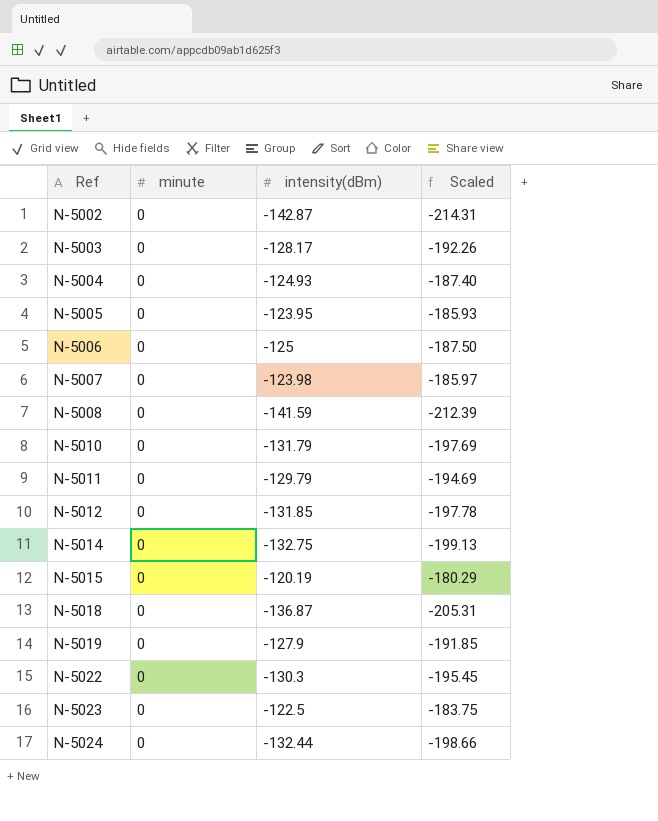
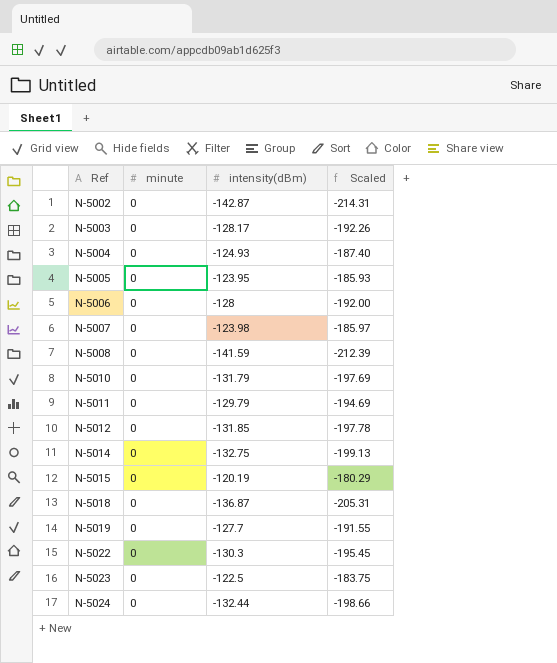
N-5006 | intensity(dBm): -125 -> -128
N-5006 | Scaled: -187.50 -> -192.00
N-5019 | intensity(dBm): -127.9 -> -127.7
N-5019 | Scaled: -191.85 -> -191.55

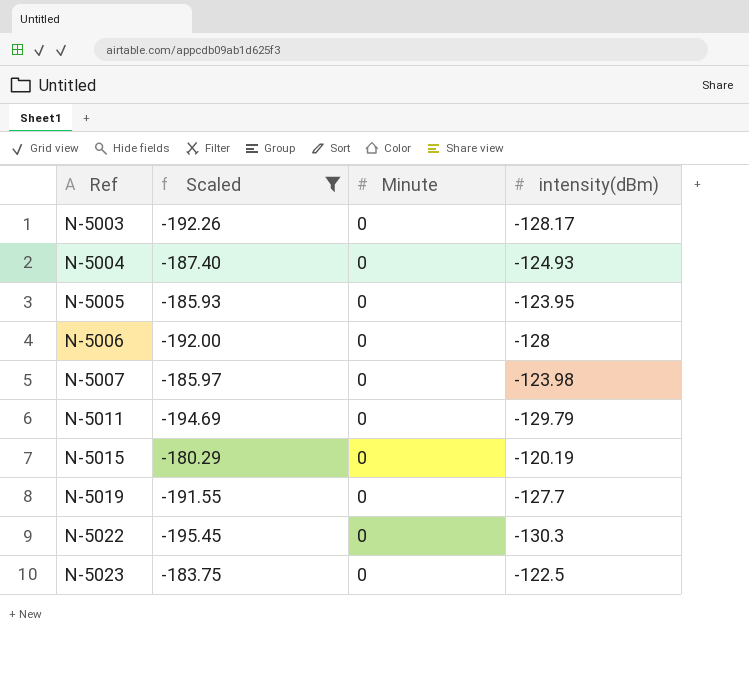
filter: none -> Scaled >= -195.45
column Scaled | position: 4 -> 2
column name: minute -> Minute

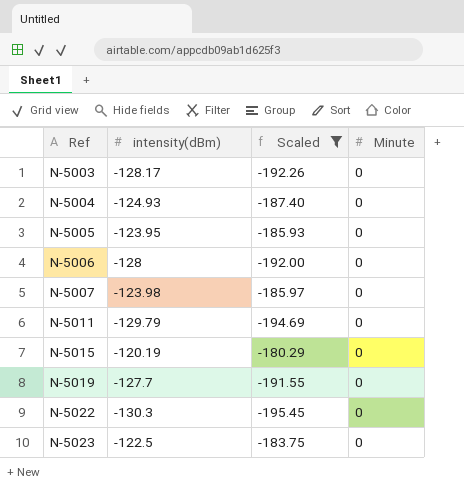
column intensity(dBm) | position: 4 -> 2

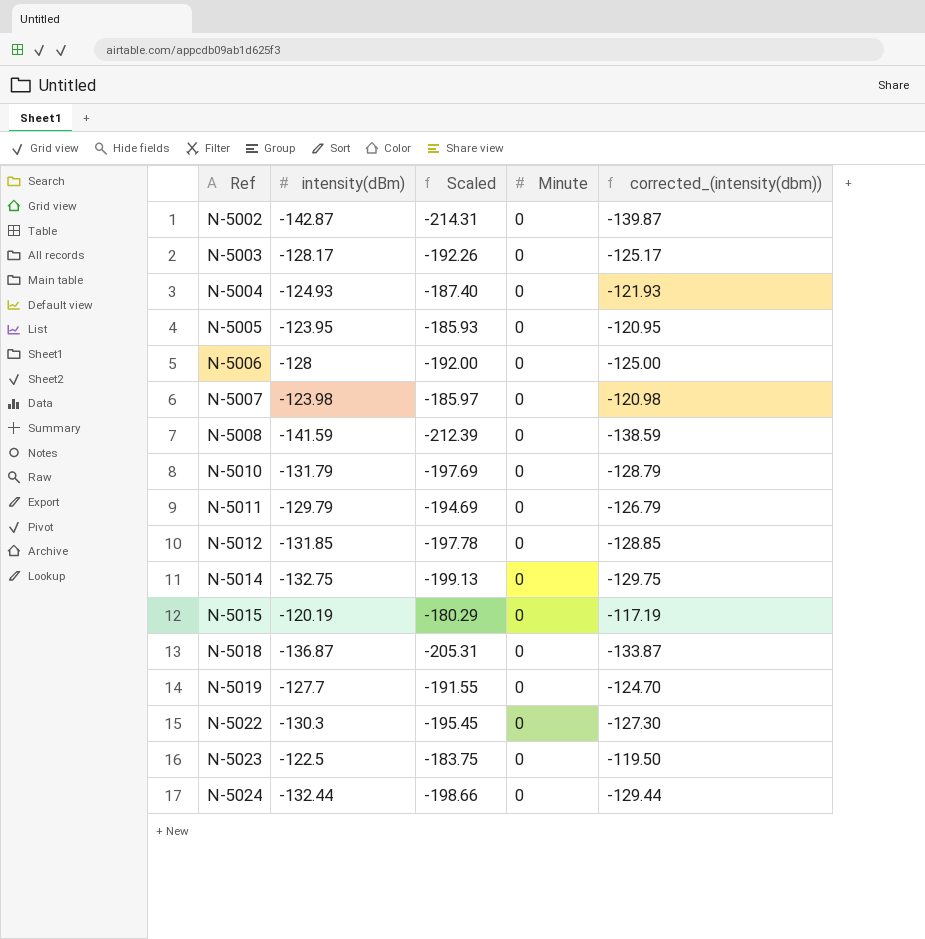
filter: Scaled >= -195.45 -> none
column corrected_(intensity(dbm)) | formula: none -> [intensity(dBm)] + 3

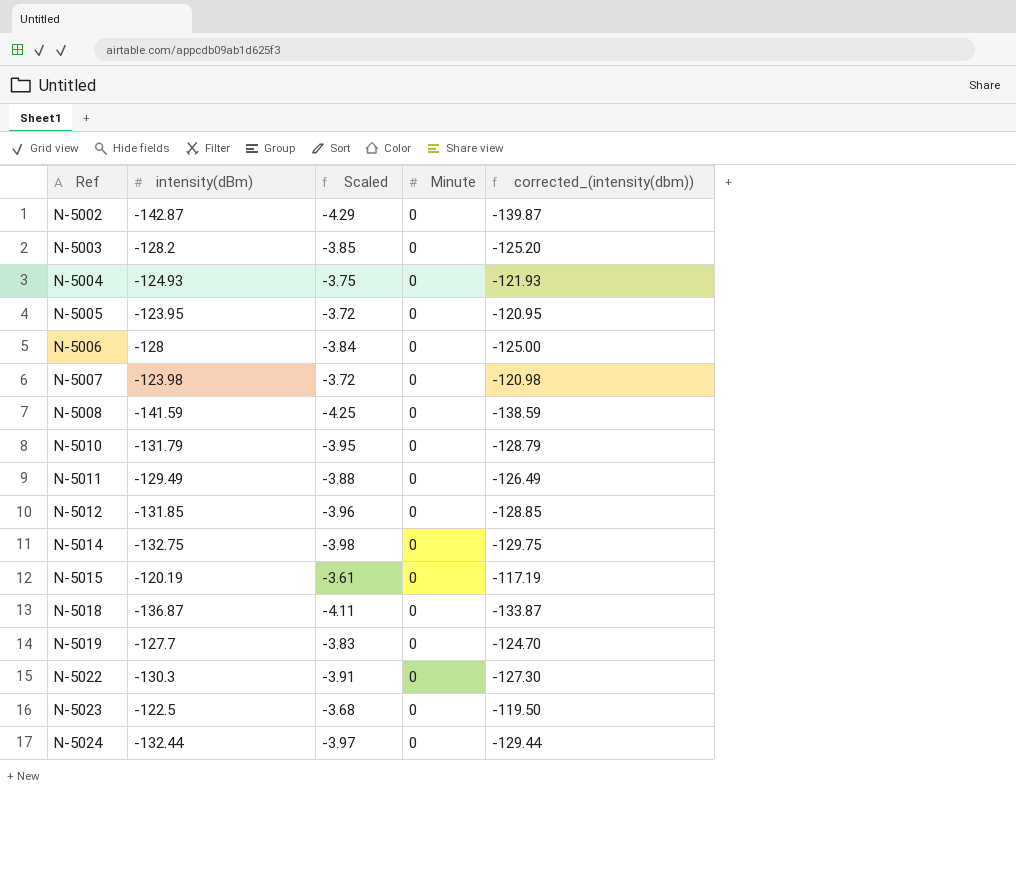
column Scaled | formula: [intensity(dBm)] * 1.5 -> [intensity(dBm)] * 0.03
N-5003 | intensity(dBm): -128.17 -> -128.2
N-5003 | corrected_(intensity(dbm)): -125.17 -> -125.20
N-5011 | intensity(dBm): -129.79 -> -129.49
N-5011 | corrected_(intensity(dbm)): -126.79 -> -126.49

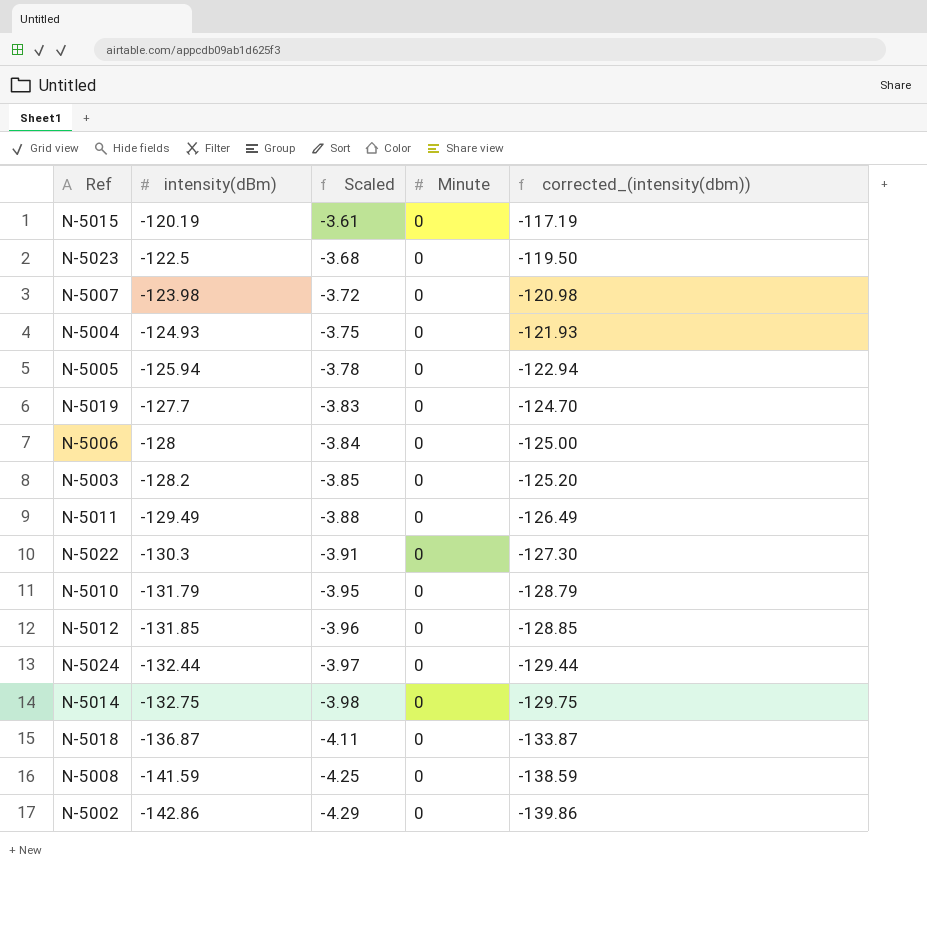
row order: Ref ascending -> intensity(dBm) descending
N-5005 | intensity(dBm): -123.95 -> -125.94
N-5005 | Scaled: -3.72 -> -3.78
N-5005 | corrected_(intensity(dbm)): -120.95 -> -122.94
N-5002 | intensity(dBm): -142.87 -> -142.86
N-5002 | corrected_(intensity(dbm)): -139.87 -> -139.86

